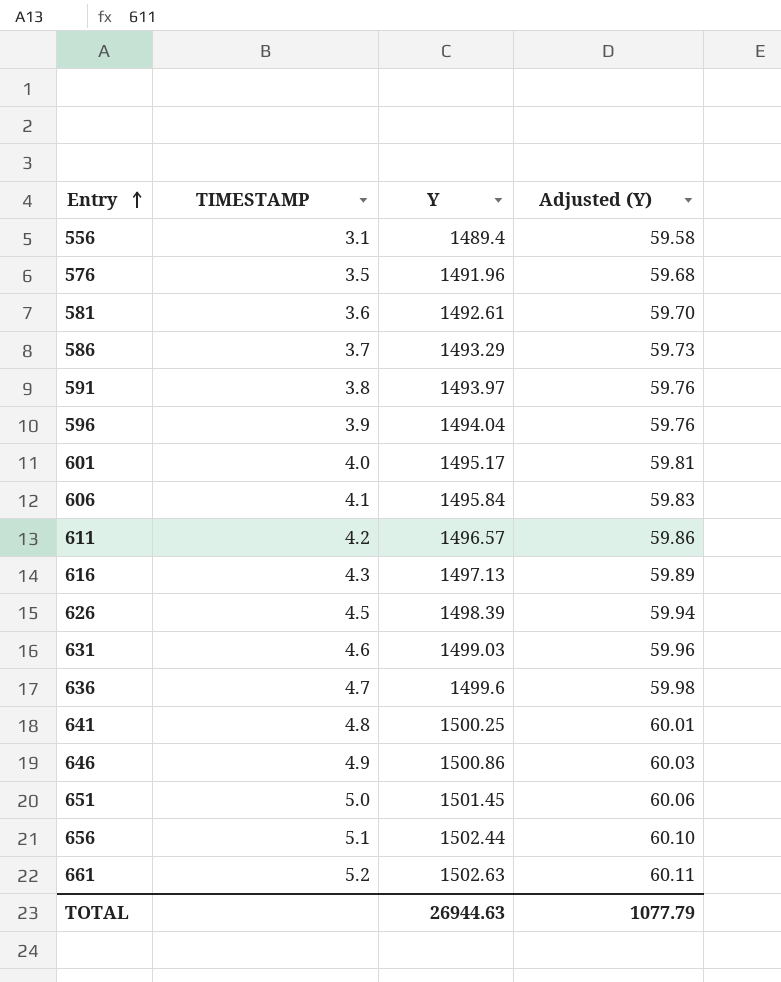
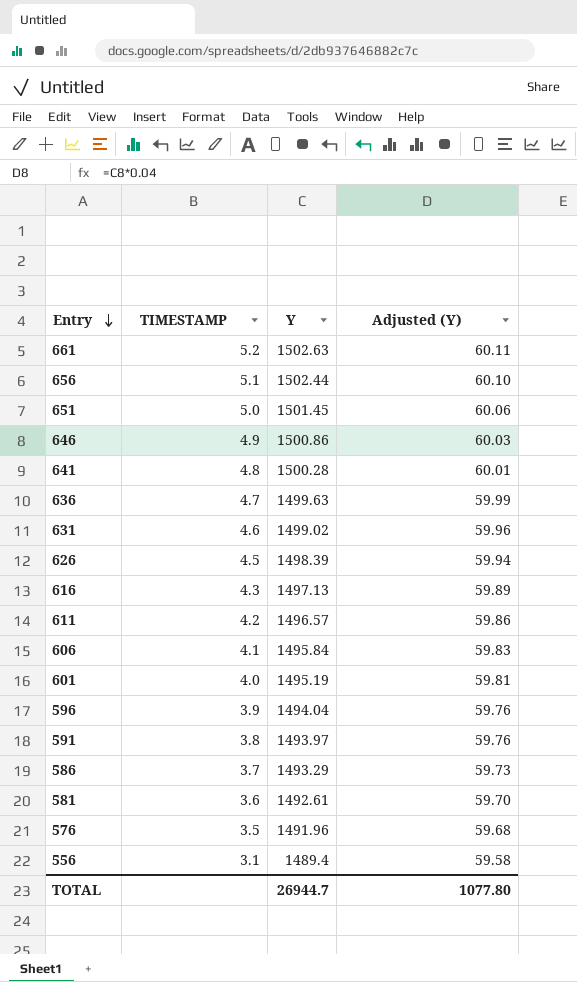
row order: Entry ascending -> Entry descending
641 | Y: 1500.25 -> 1500.28
636 | Y: 1499.6 -> 1499.63
636 | Adjusted (Y): 59.98 -> 59.99
631 | Y: 1499.03 -> 1499.02
601 | Y: 1495.17 -> 1495.19
TOTAL | Y: 26944.63 -> 26944.7
TOTAL | Adjusted (Y): 1077.79 -> 1077.80

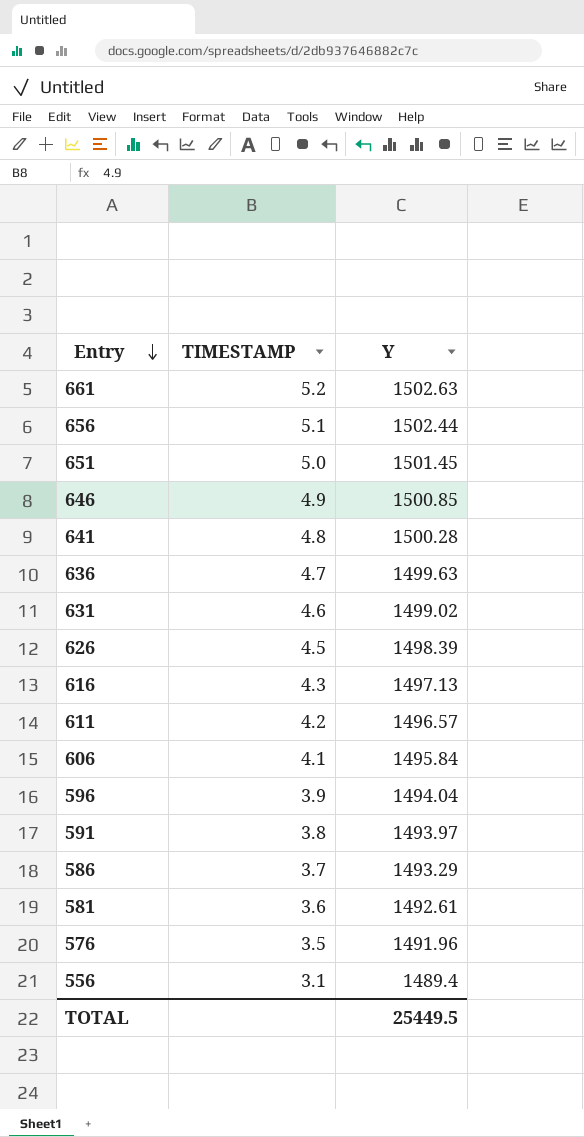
column Adjusted (Y) | formula: [Y] * 0.04 -> none
row 601: 4.0 | 1495.19 | 59.81 -> none
646 | Y: 1500.86 -> 1500.85
TOTAL | Y: 26944.7 -> 25449.5

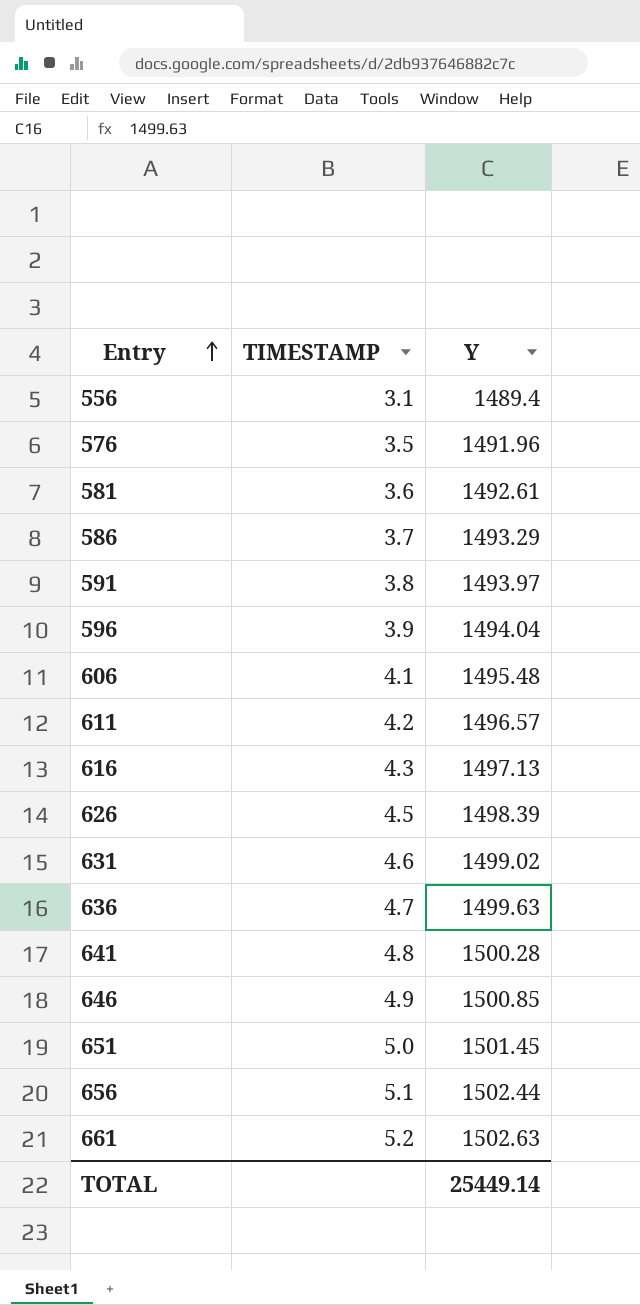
row order: Entry descending -> Entry ascending
606 | Y: 1495.84 -> 1495.48
TOTAL | Y: 25449.5 -> 25449.14

